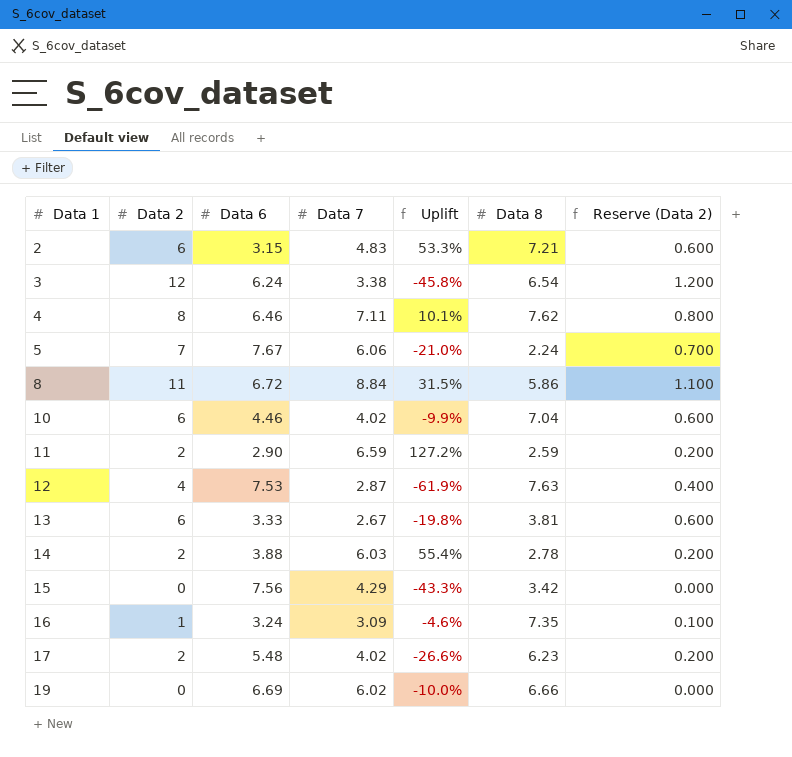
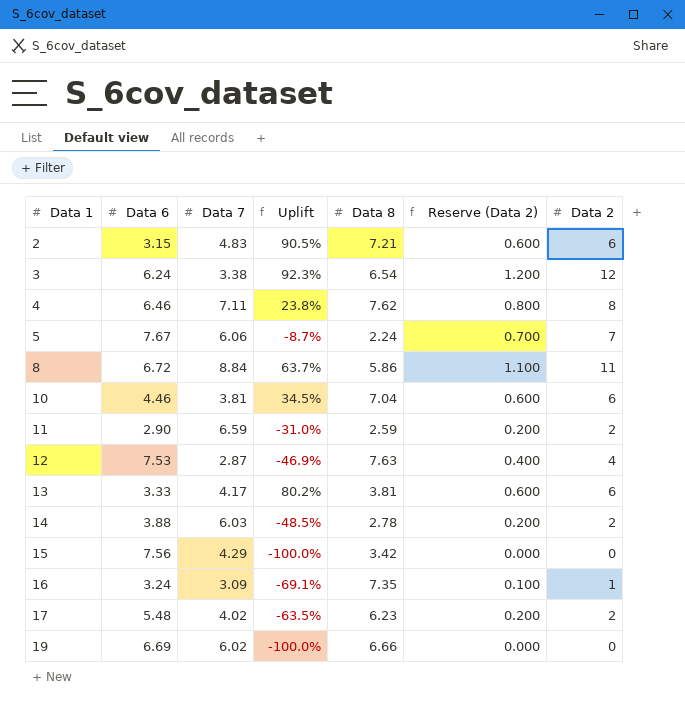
column Uplift | formula: ([Data 7] - [Data 6]) / [Data 6] -> ([Data 2] - [Data 6]) / [Data 6]
column Data 2 | position: 2 -> 7
10 | Data 7: 4.02 -> 3.81
13 | Data 7: 2.67 -> 4.17

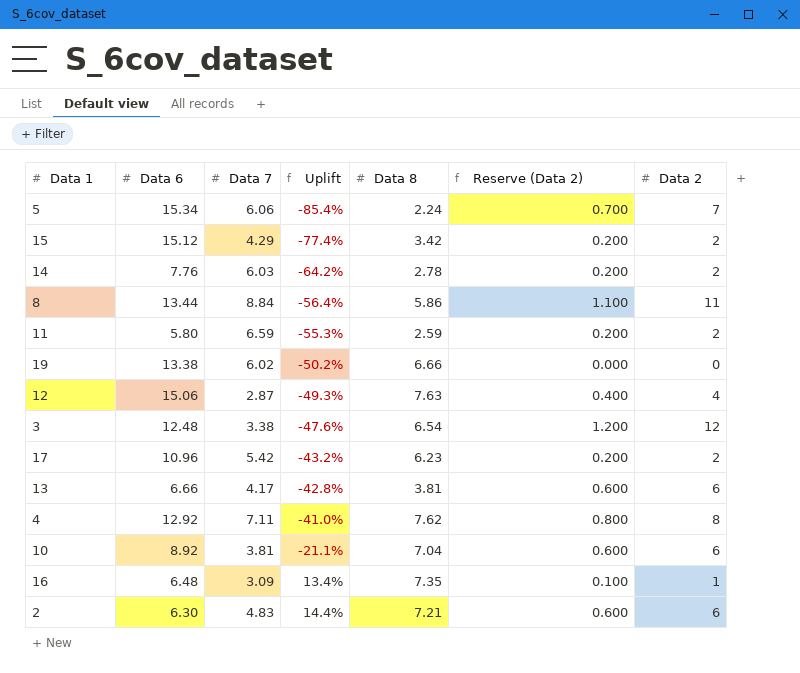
row order: Data 1 ascending -> Uplift ascending
column Uplift | formula: ([Data 2] - [Data 6]) / [Data 6] -> ([Data 8] - [Data 6]) / [Data 6]
5 | Data 6: 7.67 -> 15.34
15 | Data 6: 7.56 -> 15.12
15 | Reserve (Data 2): 0.000 -> 0.200
15 | Data 2: 0 -> 2
14 | Data 6: 3.88 -> 7.76
8 | Data 6: 6.72 -> 13.44
11 | Data 6: 2.90 -> 5.80
19 | Data 6: 6.69 -> 13.38
12 | Data 6: 7.53 -> 15.06
3 | Data 6: 6.24 -> 12.48
17 | Data 6: 5.48 -> 10.96
17 | Data 7: 4.02 -> 5.42
13 | Data 6: 3.33 -> 6.66
4 | Data 6: 6.46 -> 12.92
10 | Data 6: 4.46 -> 8.92
16 | Data 6: 3.24 -> 6.48
2 | Data 6: 3.15 -> 6.30

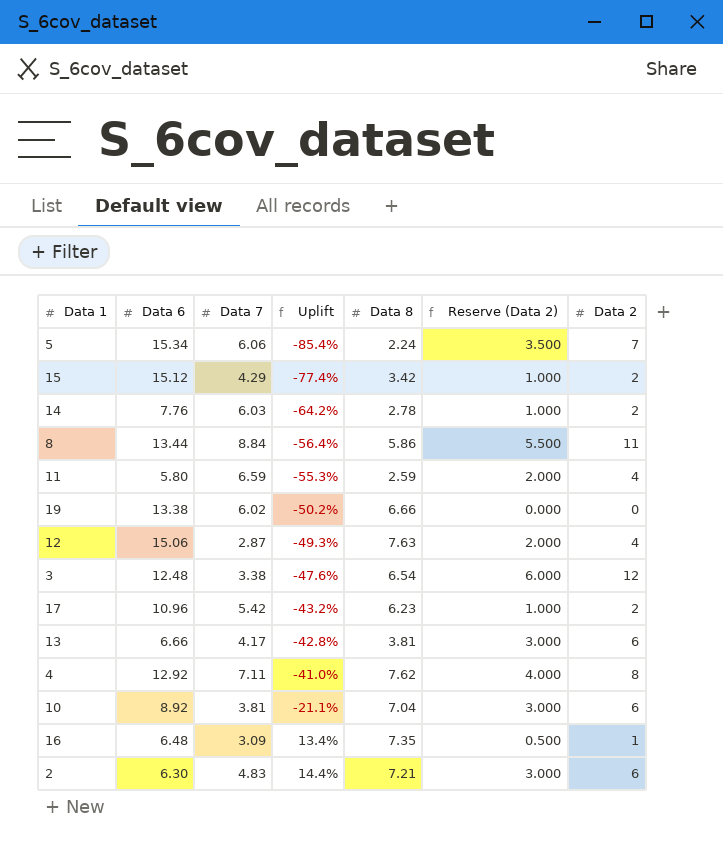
column Reserve (Data 2) | formula: [Data 2] * 0.1 -> [Data 2] * 0.5
11 | Data 2: 2 -> 4

